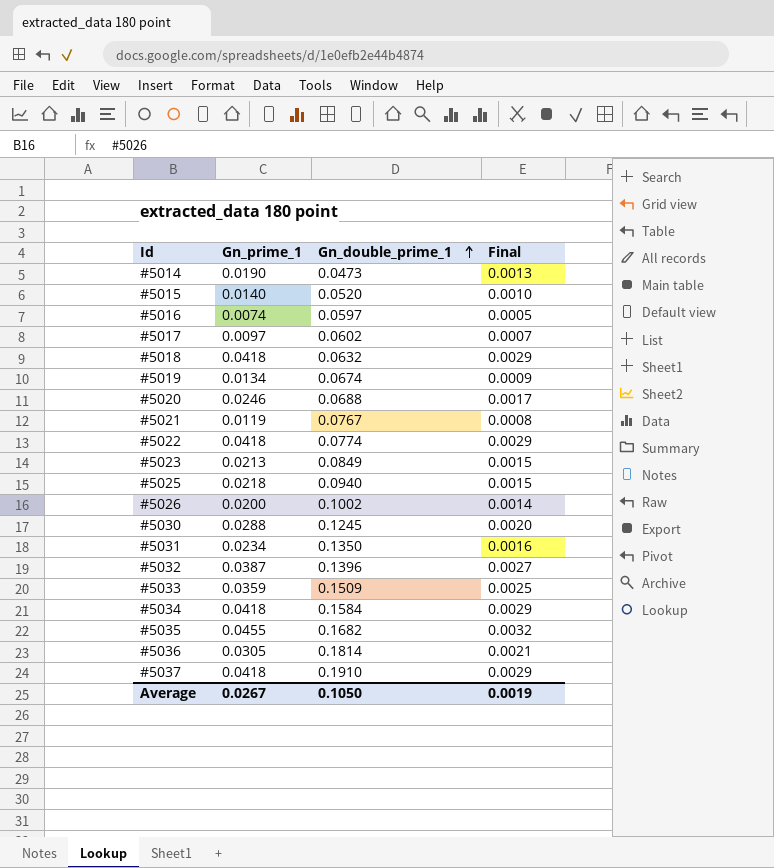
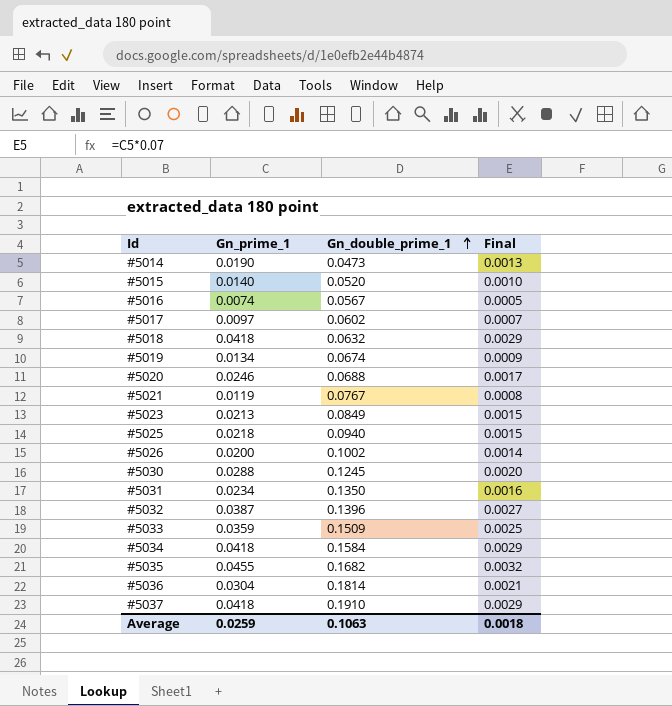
row #5022: 0.0418 | 0.0774 | 0.0029 -> none
#5016 | Gn_double_prime_1: 0.0597 -> 0.0567
#5036 | Gn_prime_1: 0.0305 -> 0.0304
Average | Gn_prime_1: 0.0267 -> 0.0259
Average | Gn_double_prime_1: 0.1050 -> 0.1063
Average | Final: 0.0019 -> 0.0018

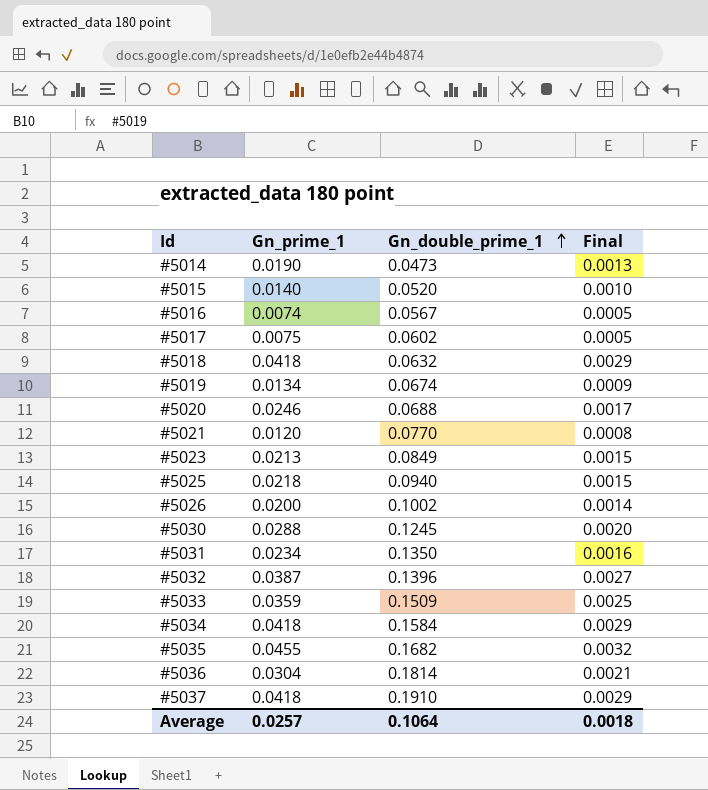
#5017 | Gn_prime_1: 0.0097 -> 0.0075
#5017 | Final: 0.0007 -> 0.0005
#5021 | Gn_prime_1: 0.0119 -> 0.0120
#5021 | Gn_double_prime_1: 0.0767 -> 0.0770
Average | Gn_prime_1: 0.0259 -> 0.0257
Average | Gn_double_prime_1: 0.1063 -> 0.1064

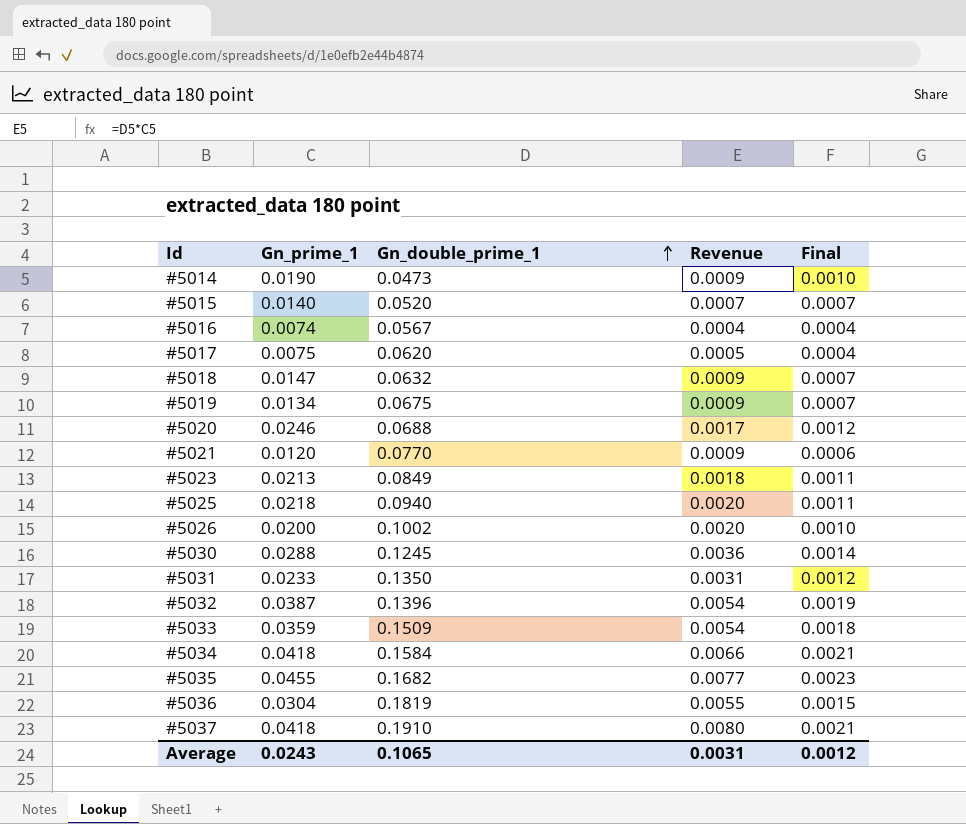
column Revenue | formula: none -> [Gn_prime_1] * [Gn_double_prime_1]
column Final | formula: [Gn_prime_1] * 0.07 -> [Gn_prime_1] * 0.05
#5017 | Gn_double_prime_1: 0.0602 -> 0.0620
#5018 | Gn_prime_1: 0.0418 -> 0.0147
#5019 | Gn_double_prime_1: 0.0674 -> 0.0675
#5031 | Gn_prime_1: 0.0234 -> 0.0233
#5036 | Gn_double_prime_1: 0.1814 -> 0.1819
Average | Gn_prime_1: 0.0257 -> 0.0243
Average | Gn_double_prime_1: 0.1064 -> 0.1065
Average | Final: 0.0018 -> 0.0012

